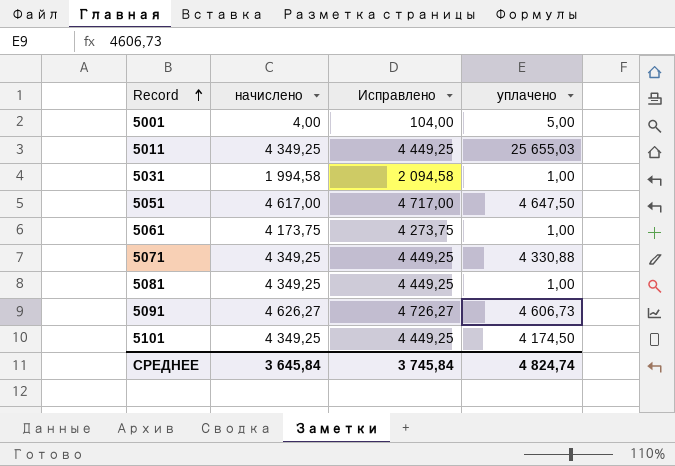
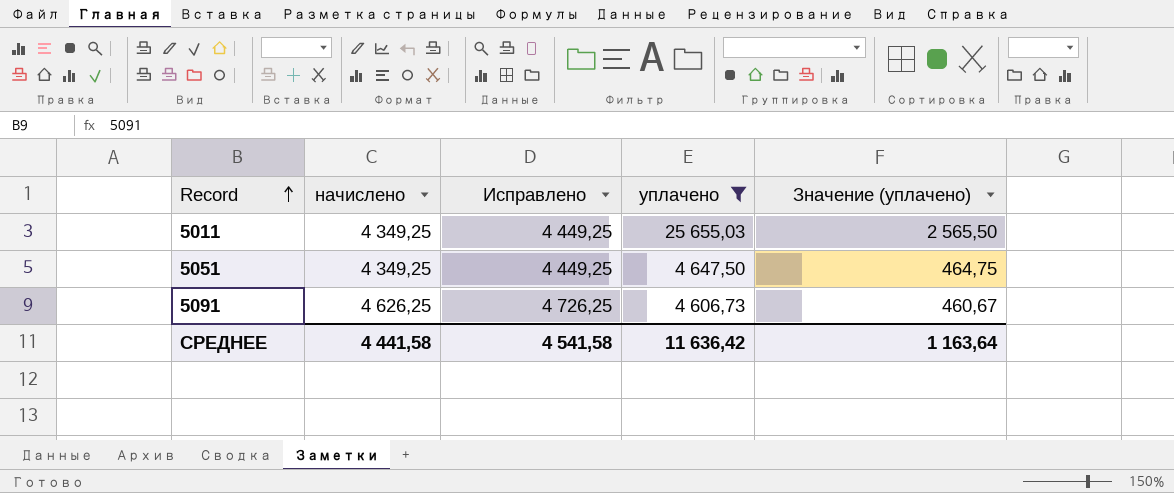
filter: none -> уплачено >= 4 606,73
column Значение (уплачено) | formula: none -> [уплачено] * 0,1
5051 | начислено: 4 617,00 -> 4 349,25
5051 | Исправлено: 4 717,00 -> 4 449,25
5091 | начислено: 4 626,27 -> 4 626,25
5091 | Исправлено: 4 726,27 -> 4 726,25
СРЕДНЕЕ | начислено: 3 645,84 -> 4 441,58
СРЕДНЕЕ | Исправлено: 3 745,84 -> 4 541,58
СРЕДНЕЕ | уплачено: 4 824,74 -> 11 636,42

